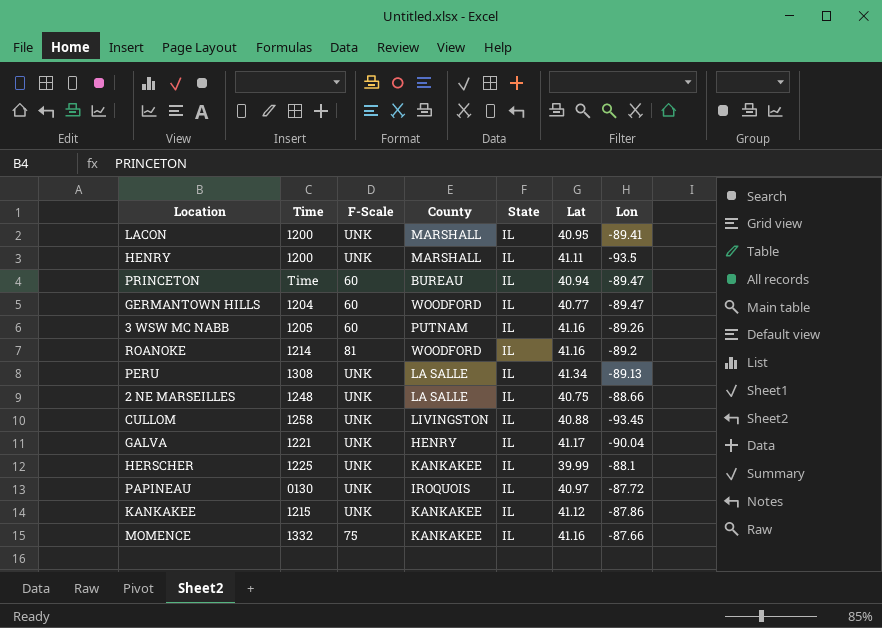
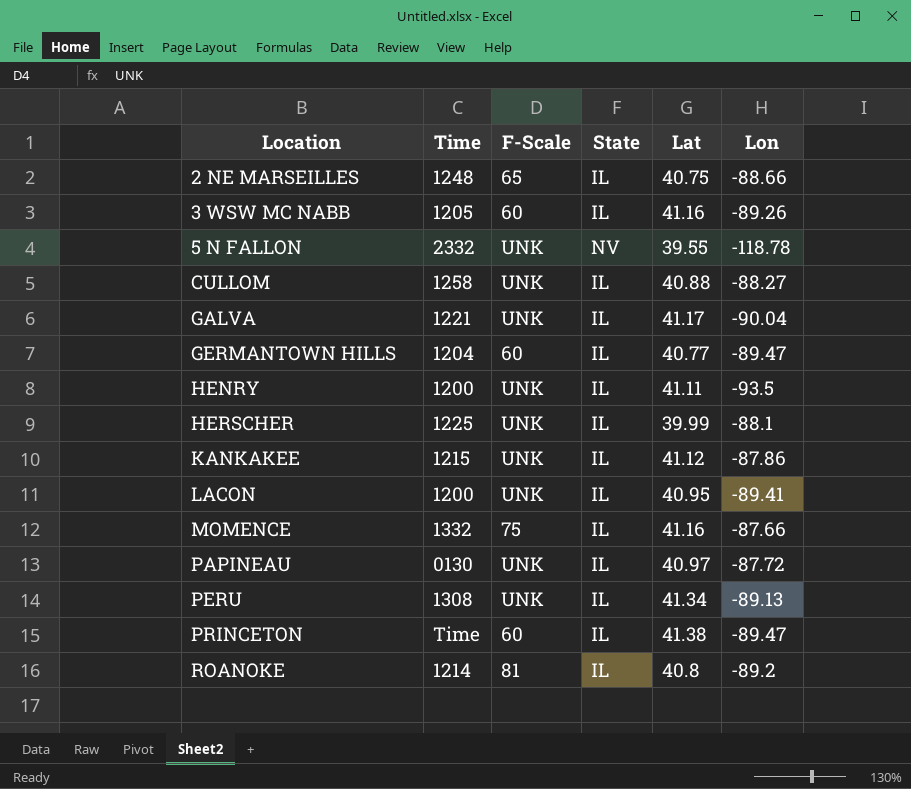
row order: none -> Location ascending
column County | position: 4 -> none
2 NE MARSEILLES | F-Scale: UNK -> 65
row 5 N FALLON: none -> 2332 | UNK | NV | 39.55 | -118.78
CULLOM | Lon: -93.45 -> -88.27
PRINCETON | Lat: 40.94 -> 41.38
ROANOKE | Lat: 41.16 -> 40.8

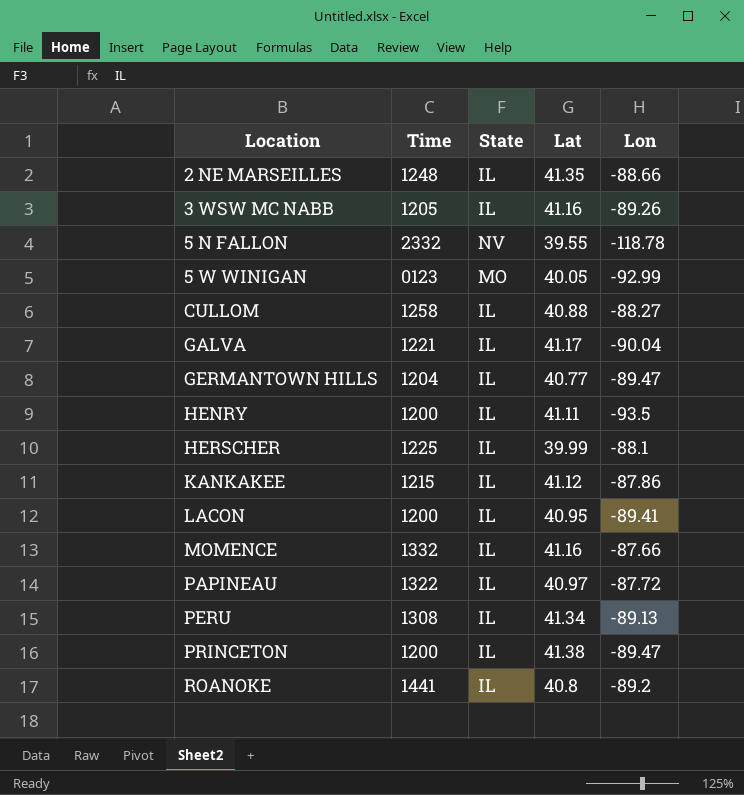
column F-Scale | position: 3 -> none
2 NE MARSEILLES | Lat: 40.75 -> 41.35
row 5 W WINIGAN: none -> 0123 | MO | 40.05 | -92.99
PAPINEAU | Time: 0130 -> 1322
PRINCETON | Time: Time -> 1200
ROANOKE | Time: 1214 -> 1441

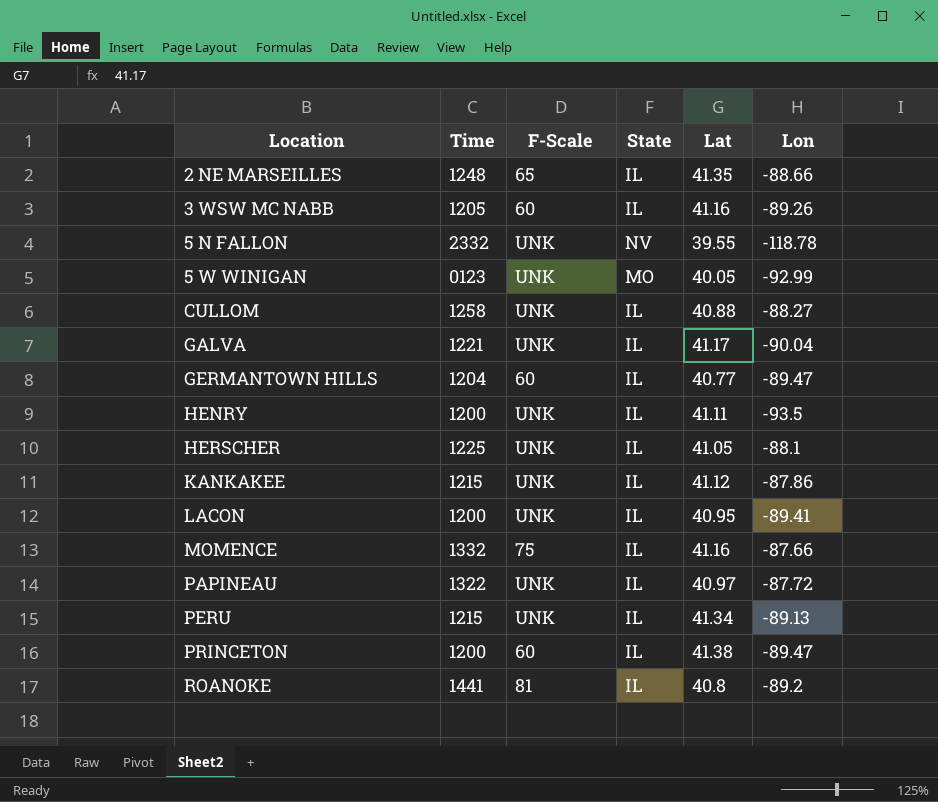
column F-Scale | position: none -> 3
HERSCHER | Lat: 39.99 -> 41.05
PERU | Time: 1308 -> 1215

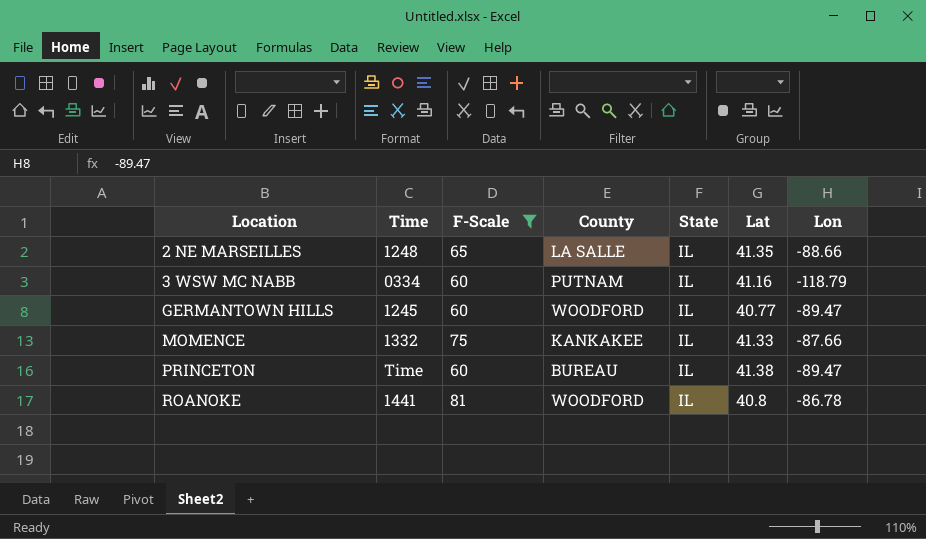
filter: none -> F-Scale != UNK
column County | position: none -> 4
3 WSW MC NABB | Time: 1205 -> 0334
3 WSW MC NABB | Lon: -89.26 -> -118.79
GERMANTOWN HILLS | Time: 1204 -> 1245
MOMENCE | Lat: 41.16 -> 41.33
PRINCETON | Time: 1200 -> Time
ROANOKE | Lon: -89.2 -> -86.78

